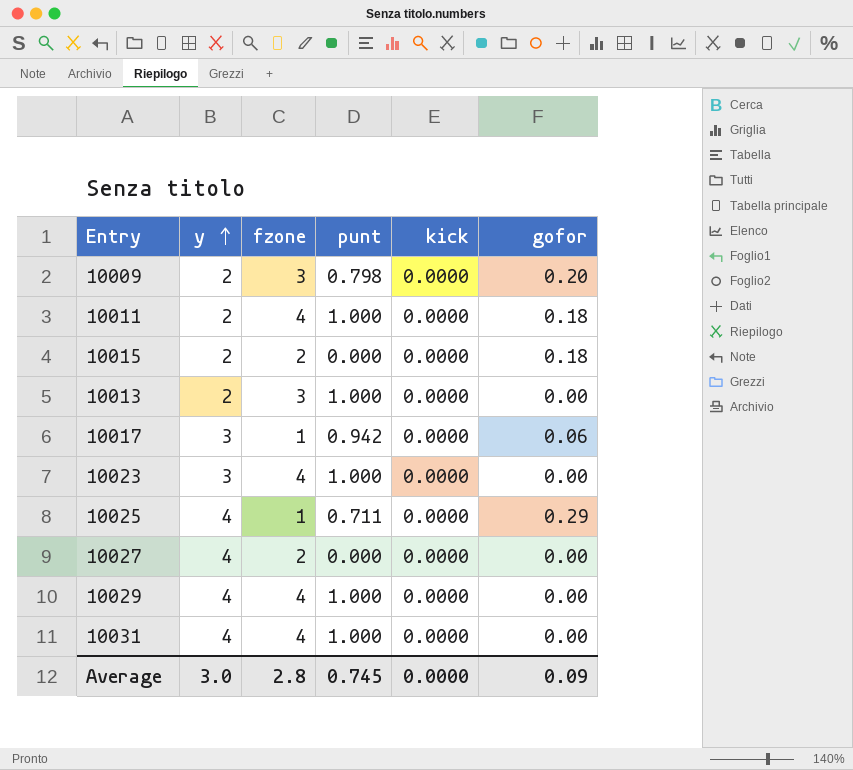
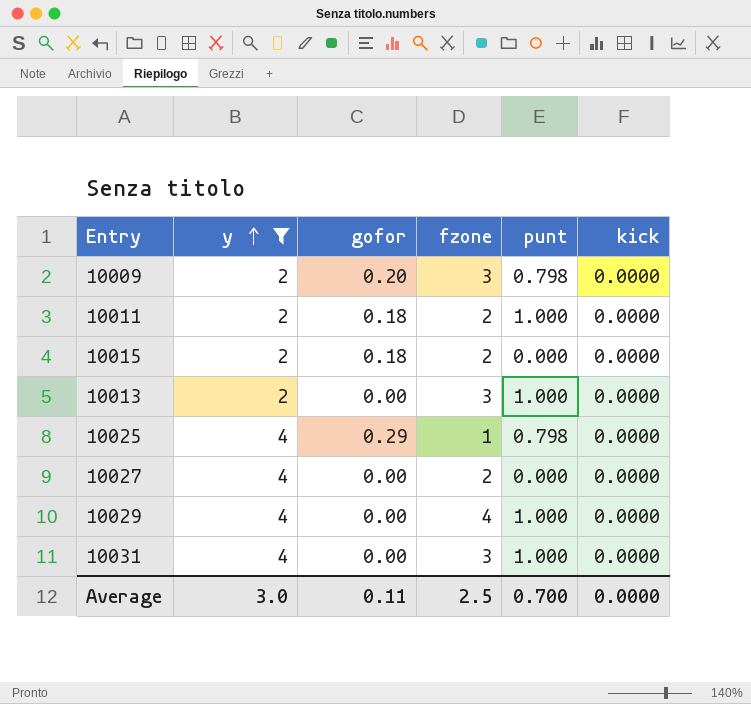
filter: none -> y != 3
column gofor | position: 6 -> 3
10011 | fzone: 4 -> 2
10025 | punt: 0.711 -> 0.798
10031 | fzone: 4 -> 3
Average | gofor: 0.09 -> 0.11
Average | fzone: 2.8 -> 2.5
Average | punt: 0.745 -> 0.700

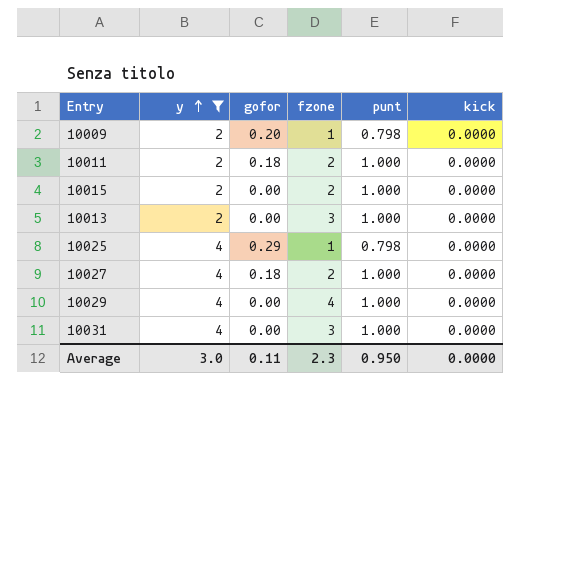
10009 | fzone: 3 -> 1
10015 | gofor: 0.18 -> 0.00
10015 | punt: 0.000 -> 1.000
10027 | gofor: 0.00 -> 0.18
10027 | punt: 0.000 -> 1.000
Average | fzone: 2.5 -> 2.3
Average | punt: 0.700 -> 0.950

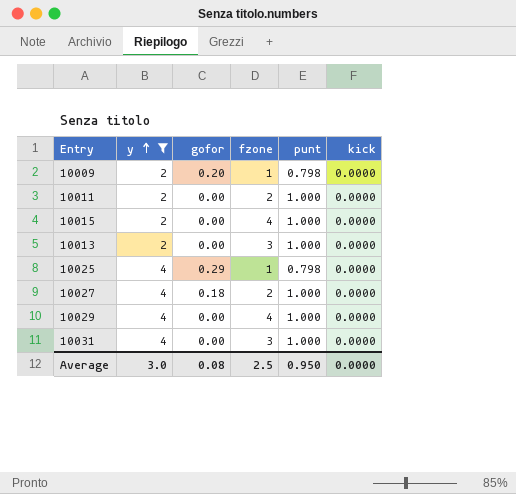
10011 | gofor: 0.18 -> 0.00
10015 | fzone: 2 -> 4
Average | gofor: 0.11 -> 0.08
Average | fzone: 2.3 -> 2.5

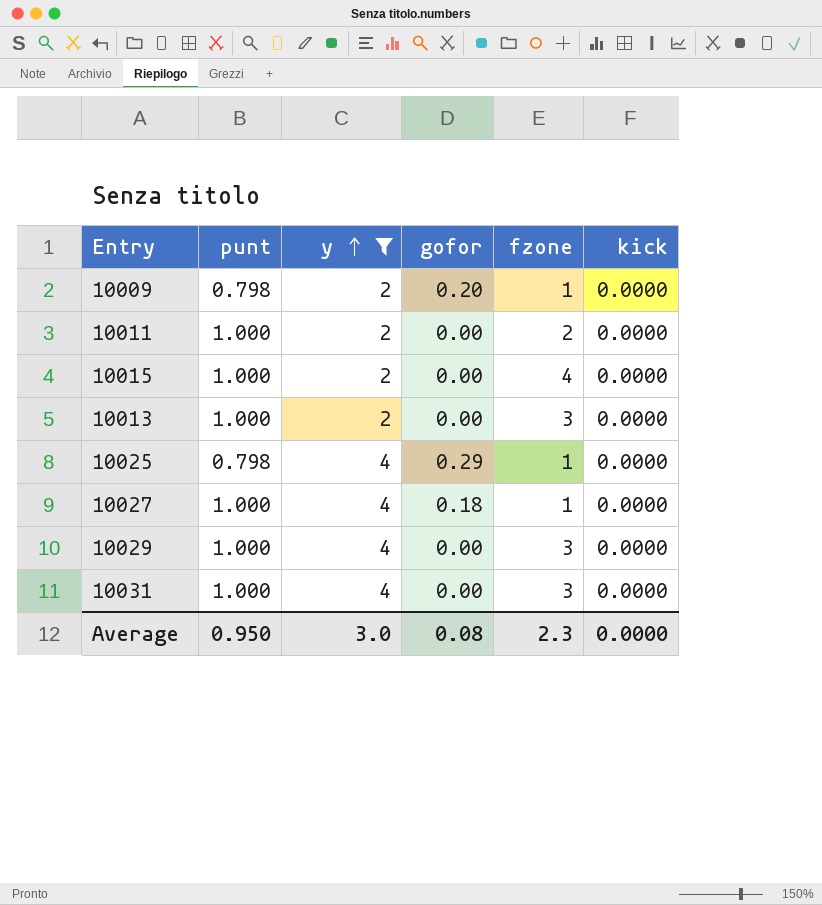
column punt | position: 5 -> 2
10027 | fzone: 2 -> 1
10029 | fzone: 4 -> 3
Average | fzone: 2.5 -> 2.3

